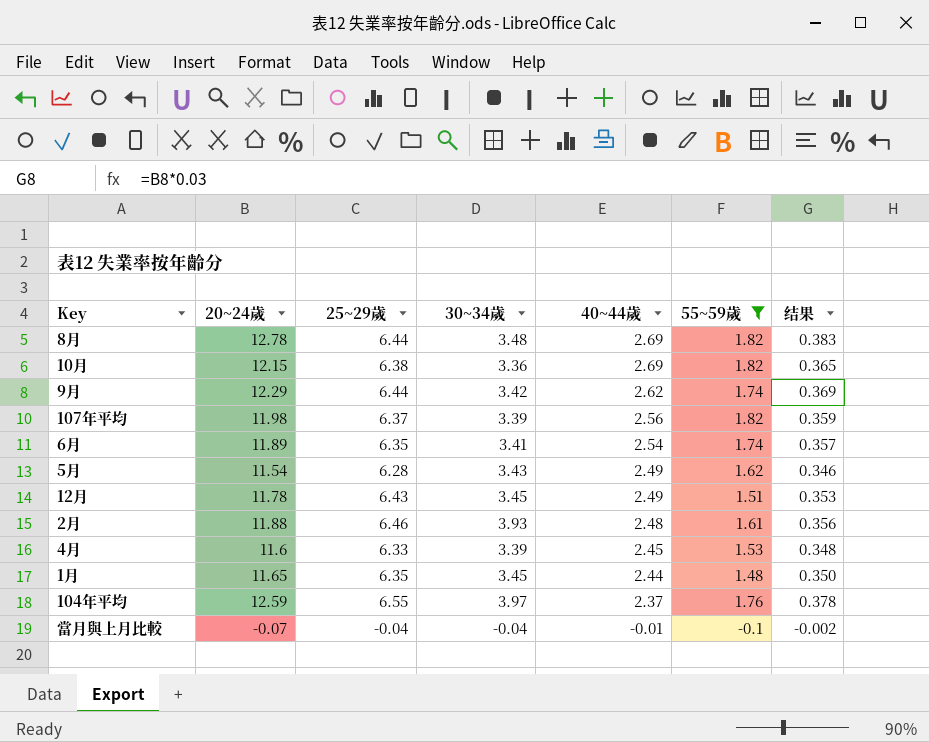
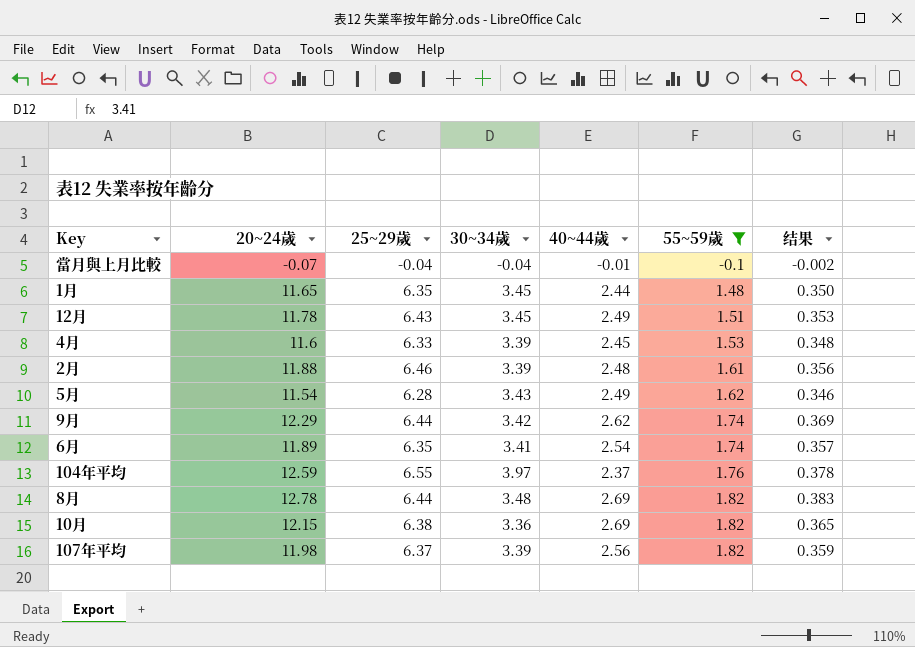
row order: 40~44歲 descending -> 55~59歲 ascending
2月 | 30~34歲: 3.93 -> 3.39

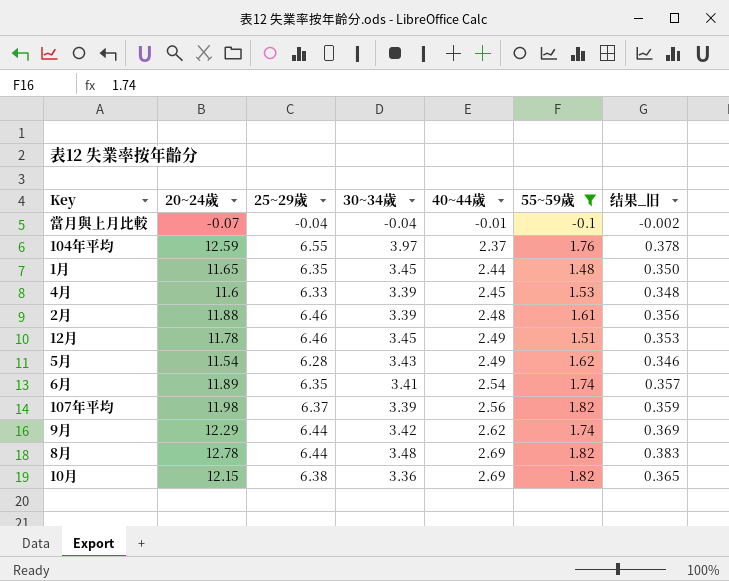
row order: 55~59歲 ascending -> 40~44歲 ascending
column name: 结果 -> 结果_旧
12月 | 25~29歲: 6.43 -> 6.46

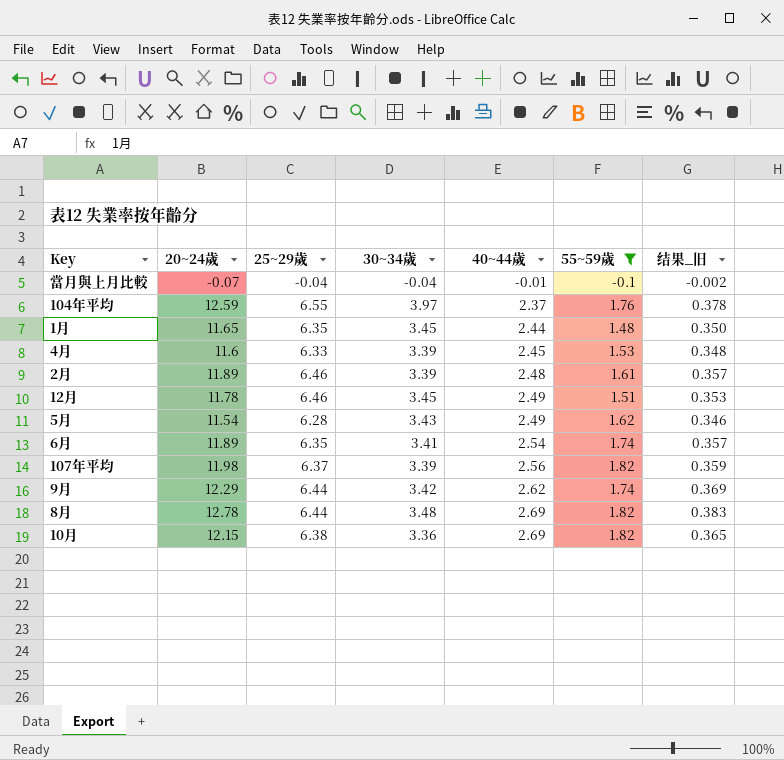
2月 | 20~24歲: 11.88 -> 11.89
2月 | 结果_旧: 0.356 -> 0.357

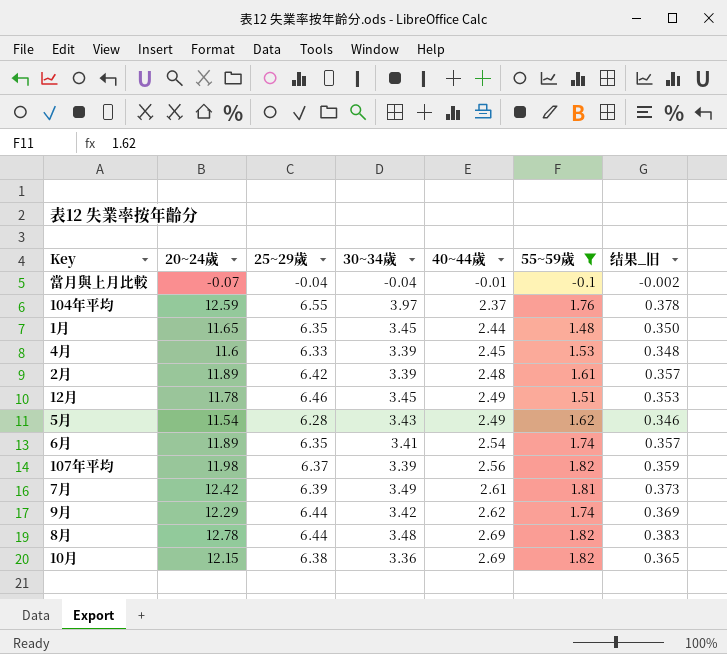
2月 | 25~29歲: 6.46 -> 6.42
row 7月: none -> 12.42 | 6.39 | 3.49 | 2.61 | 1.81 | 0.373

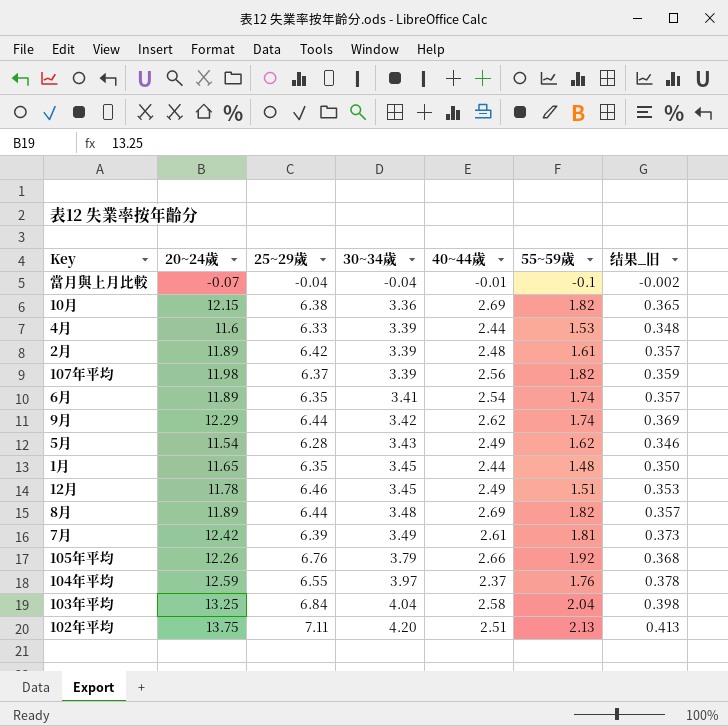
filter: 55~59歲 <= 1.82 -> none
row order: 40~44歲 ascending -> 30~34歲 ascending
4月 | 40~44歲: 2.45 -> 2.44
8月 | 20~24歲: 12.78 -> 11.89
8月 | 结果_旧: 0.383 -> 0.357

